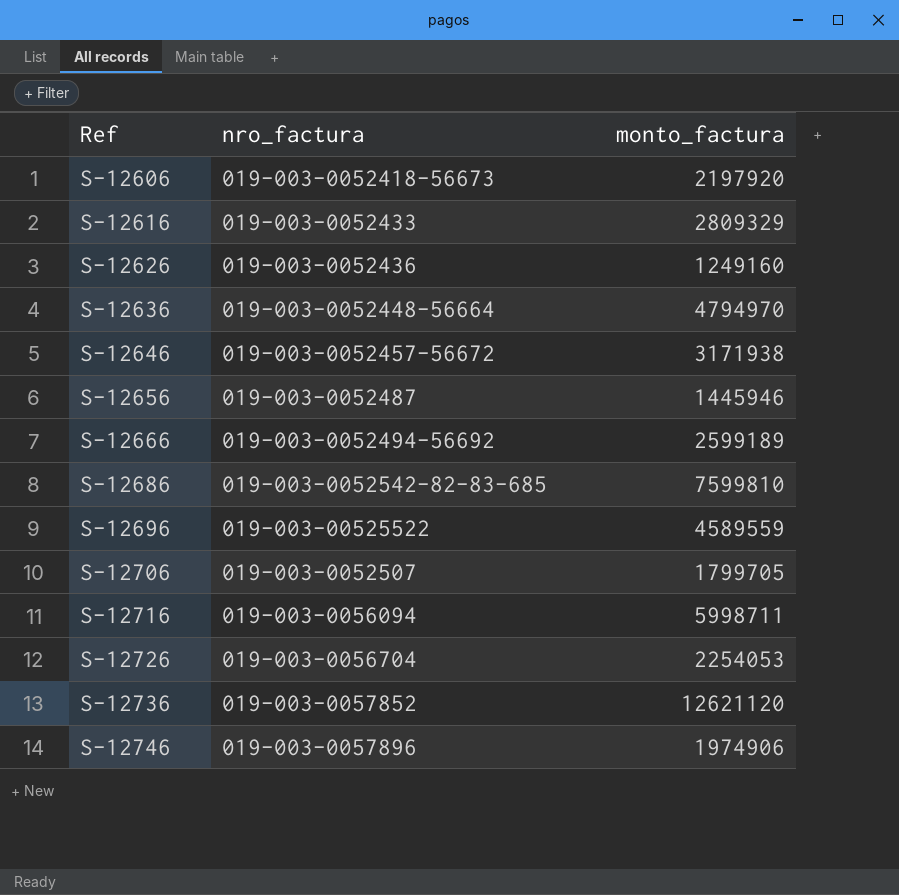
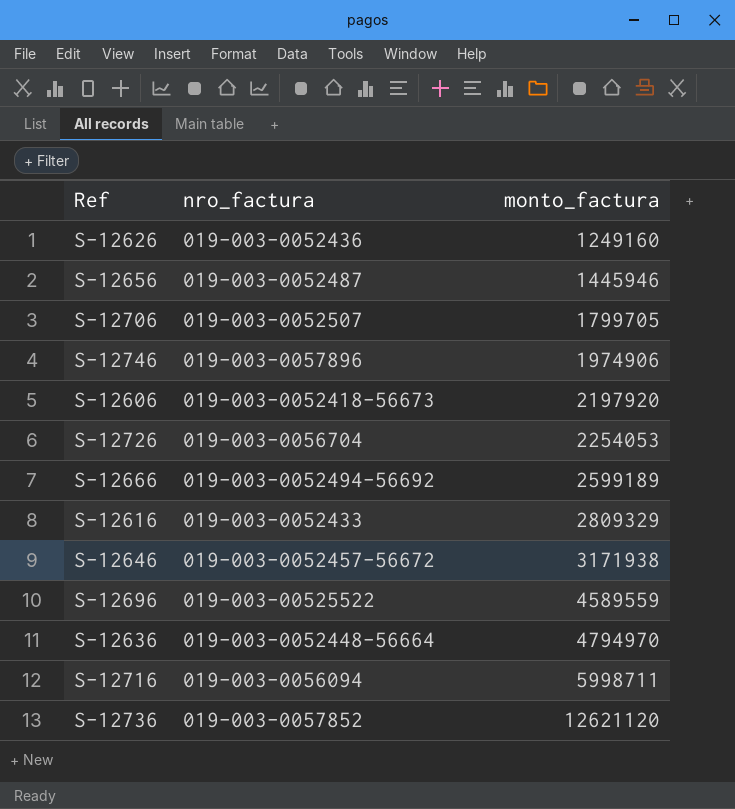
row order: Ref ascending -> monto_factura ascending
row S-12686: 019-003-0052542-82-83-685 | 7599810 -> none

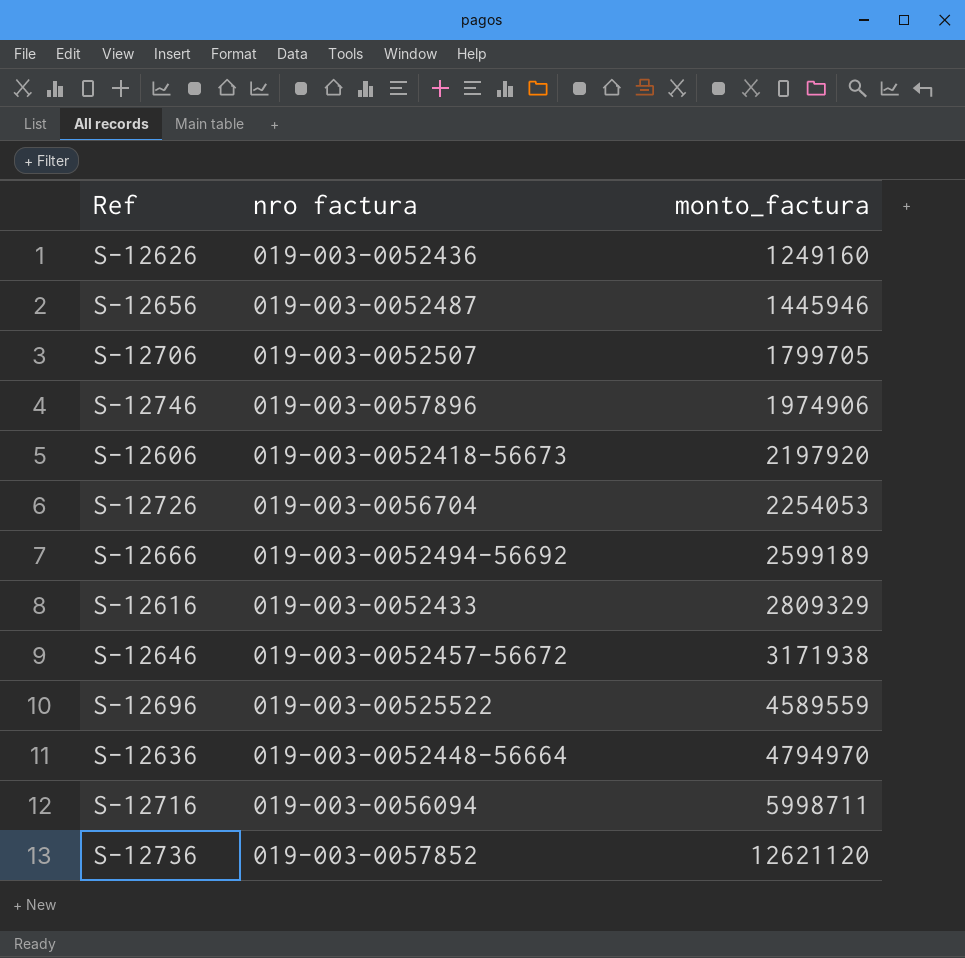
column name: nro_factura -> nro factura

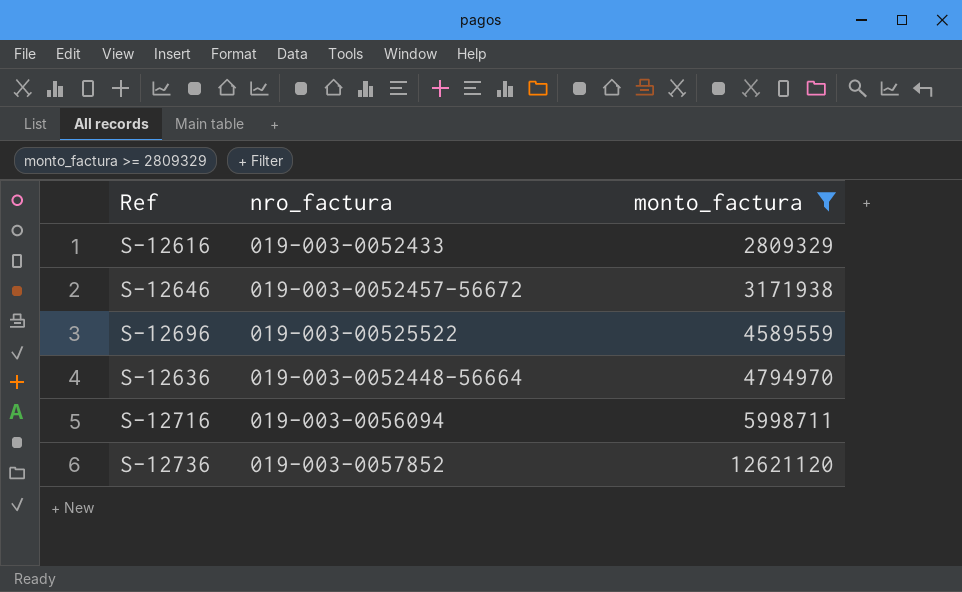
filter: none -> monto_factura >= 2809329
column name: nro factura -> nro_factura

